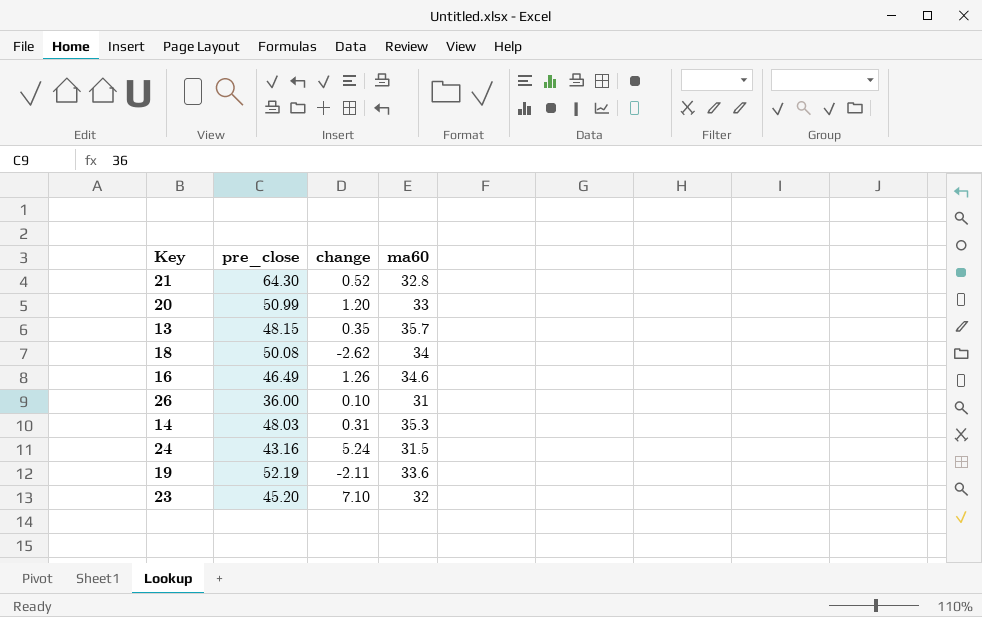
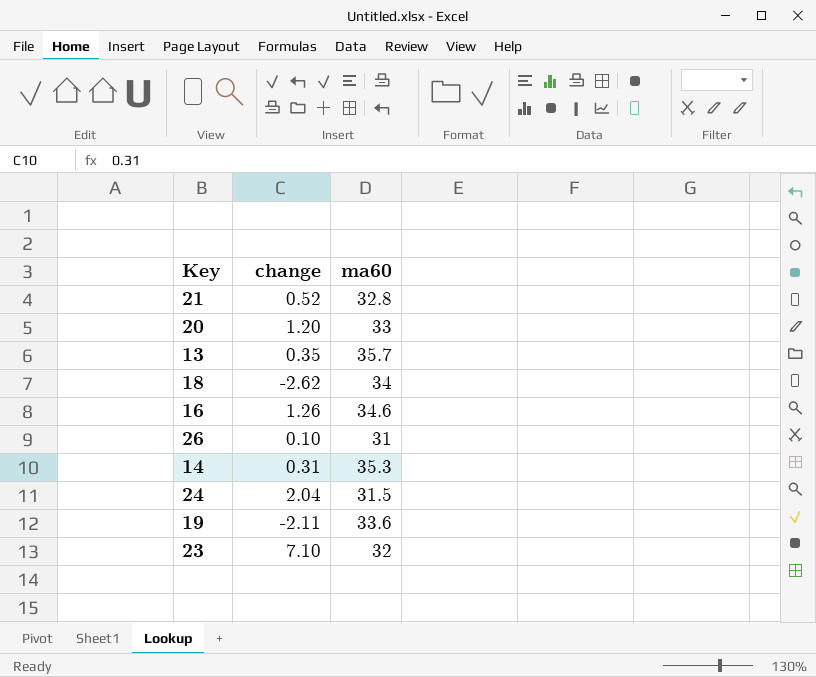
column pre_close | position: 2 -> none
24 | change: 5.24 -> 2.04

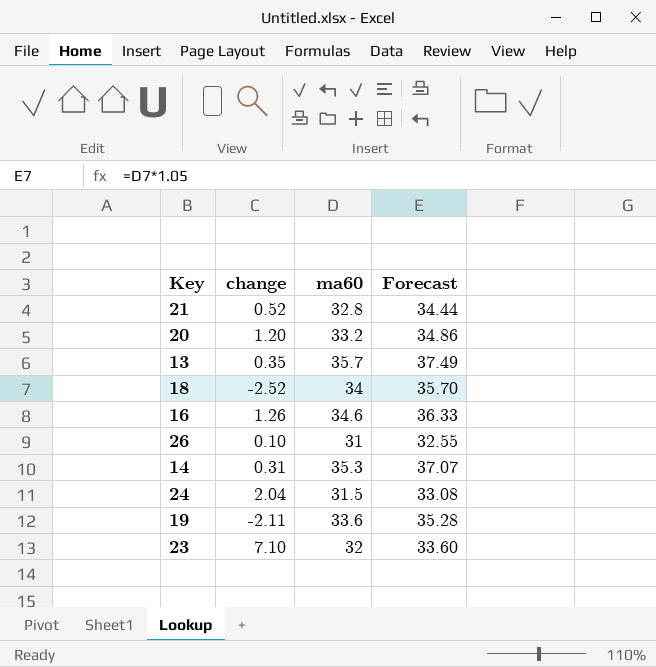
column Forecast | formula: none -> [ma60] * 1.05
20 | ma60: 33 -> 33.2
18 | change: -2.62 -> -2.52

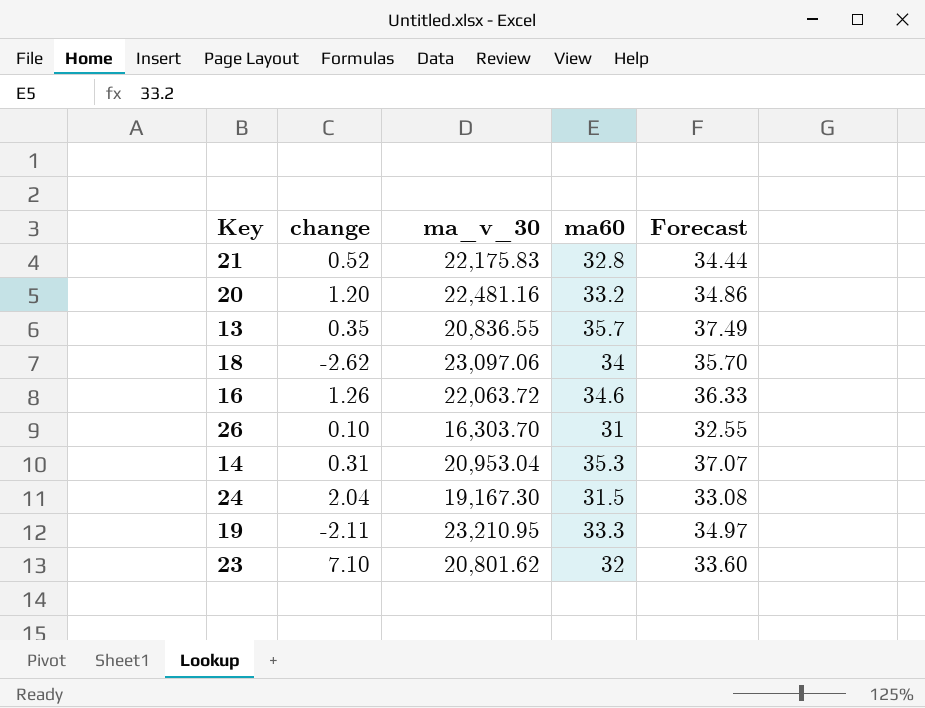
column ma_v_30 | position: none -> 3
18 | change: -2.52 -> -2.62
19 | ma60: 33.6 -> 33.3
19 | Forecast: 35.28 -> 34.97

